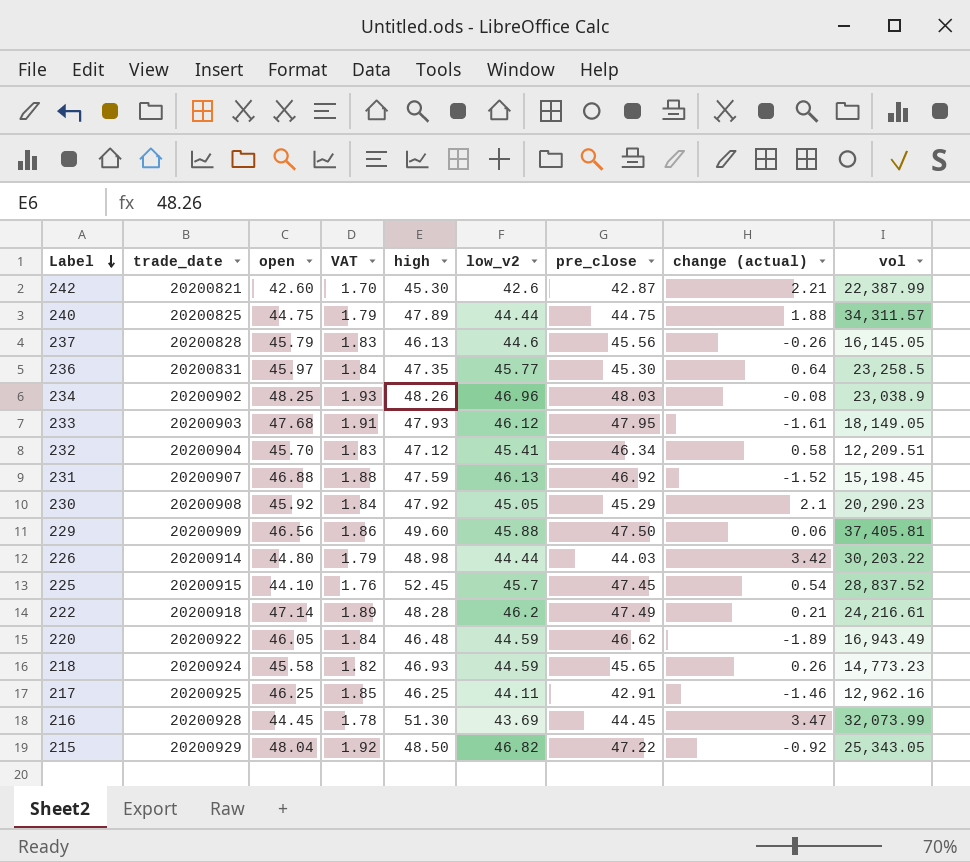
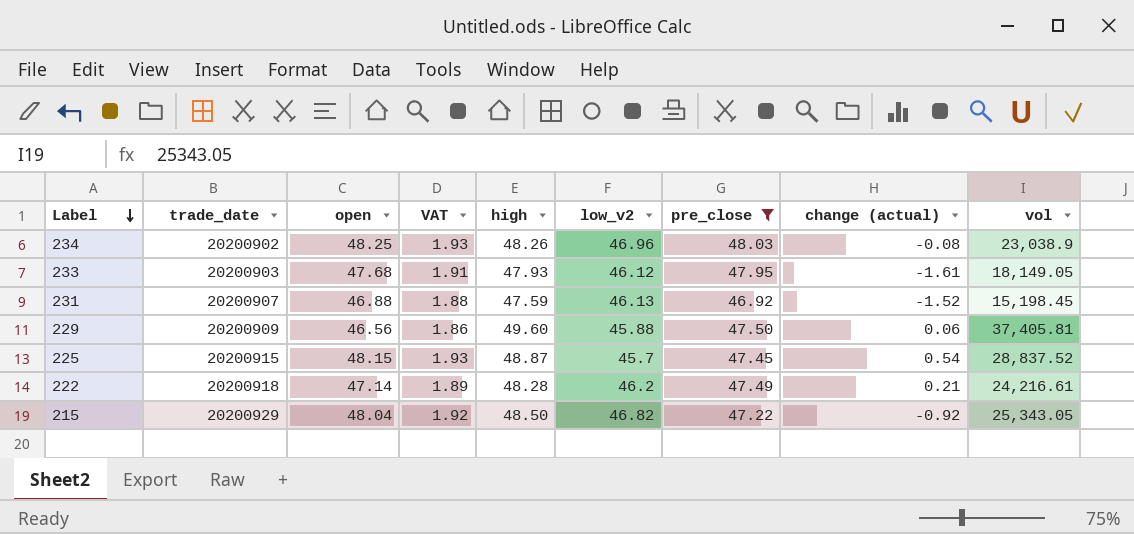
filter: none -> pre_close >= 46.92
225 | open: 44.10 -> 48.15
225 | VAT: 1.76 -> 1.93
225 | high: 52.45 -> 48.87

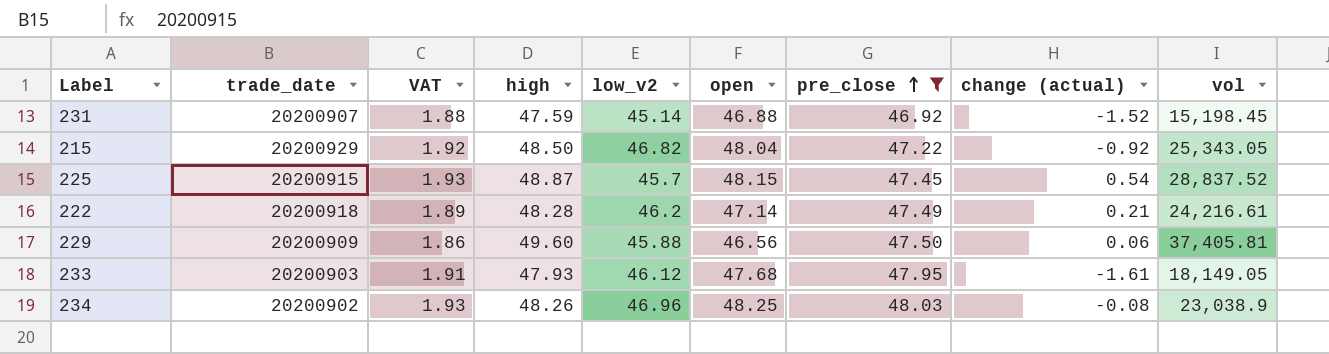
row order: Label descending -> pre_close ascending
column open | position: 3 -> 6
231 | low_v2: 46.13 -> 45.14

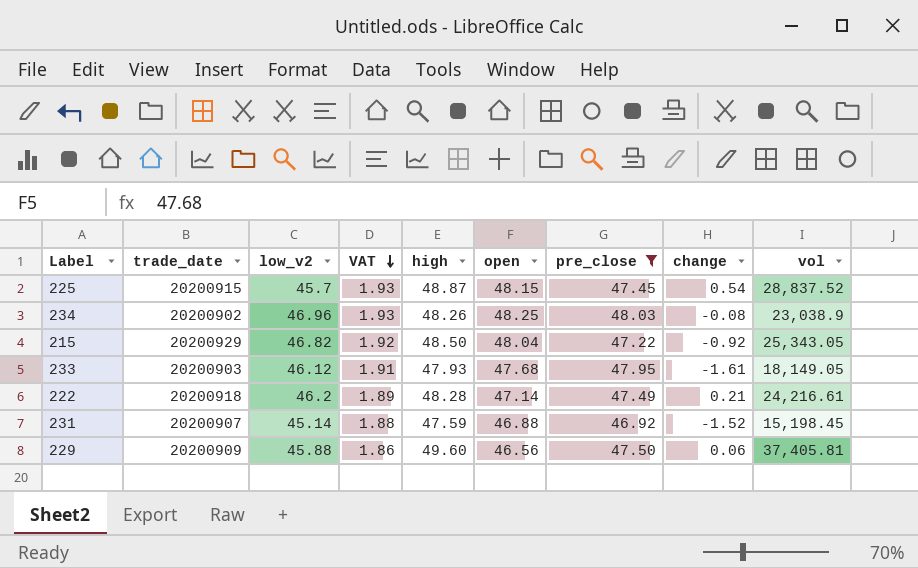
row order: pre_close ascending -> VAT descending
column low_v2 | position: 5 -> 3
column name: change (actual) -> change

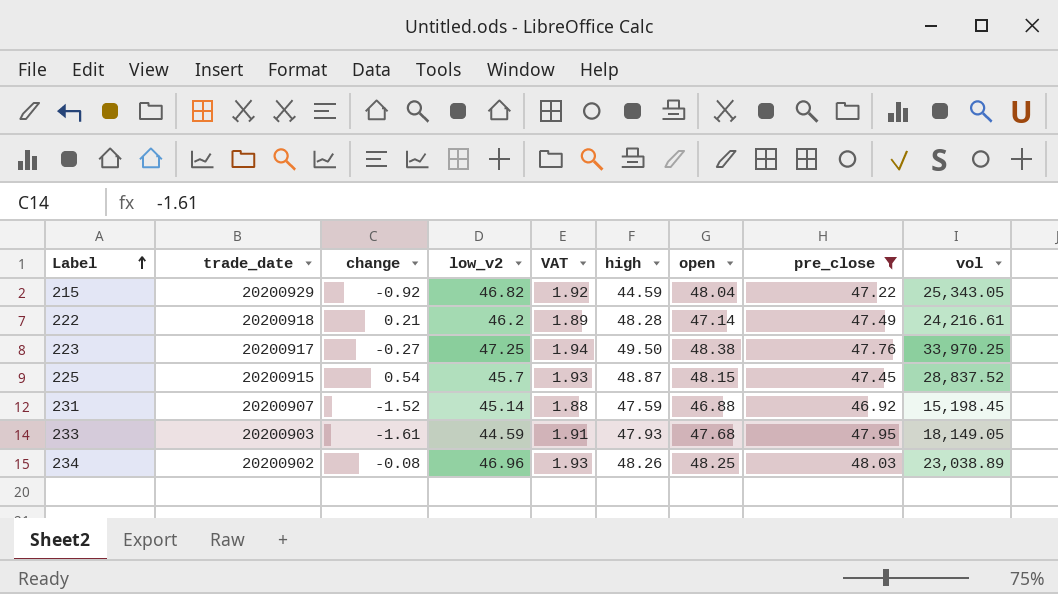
row order: VAT descending -> Label ascending
column change | position: 8 -> 3
row 229: 20200909 | 45.88 | 1.86 | 49.60 | 46.56 | 47.50 | 0.06 | 37,405.81 -> none
215 | high: 48.50 -> 44.59
row 223: none -> 20200917 | -0.27 | 47.25 | 1.94 | 49.50 | 48.38 | 47.76 | 33,970.25
233 | low_v2: 46.12 -> 44.59
234 | vol: 23,038.9 -> 23,038.89

